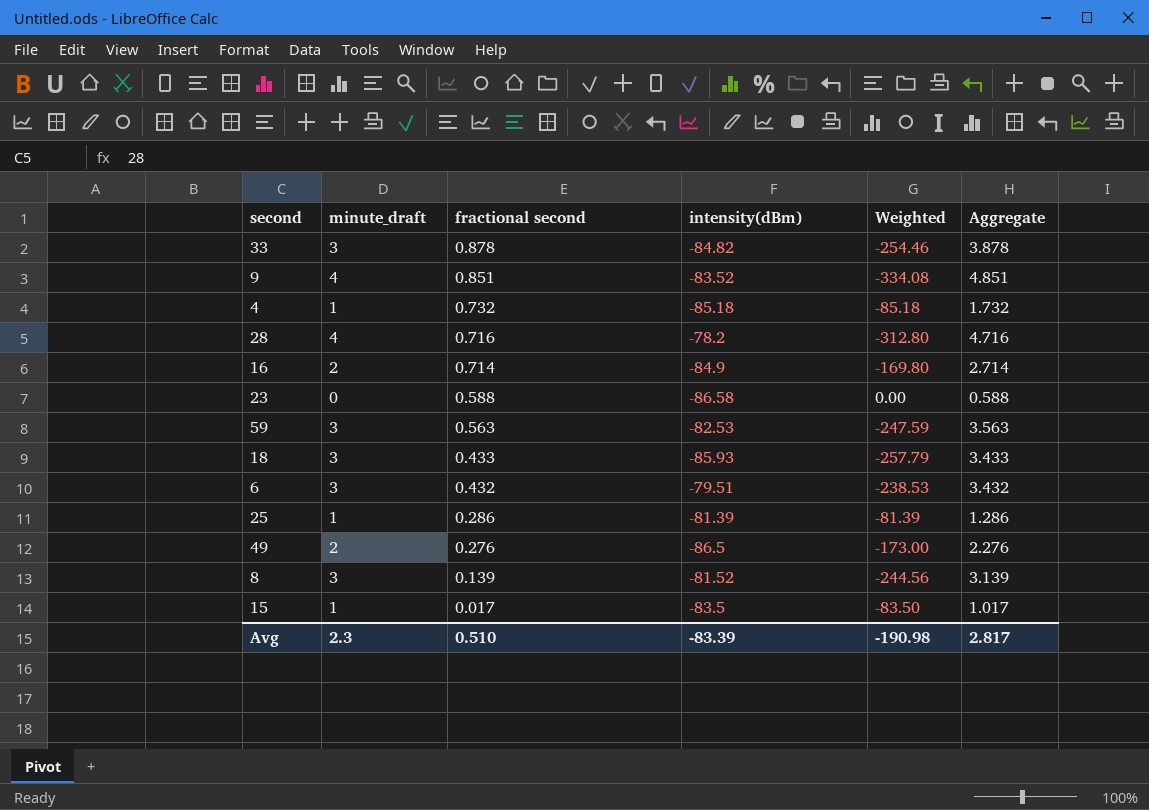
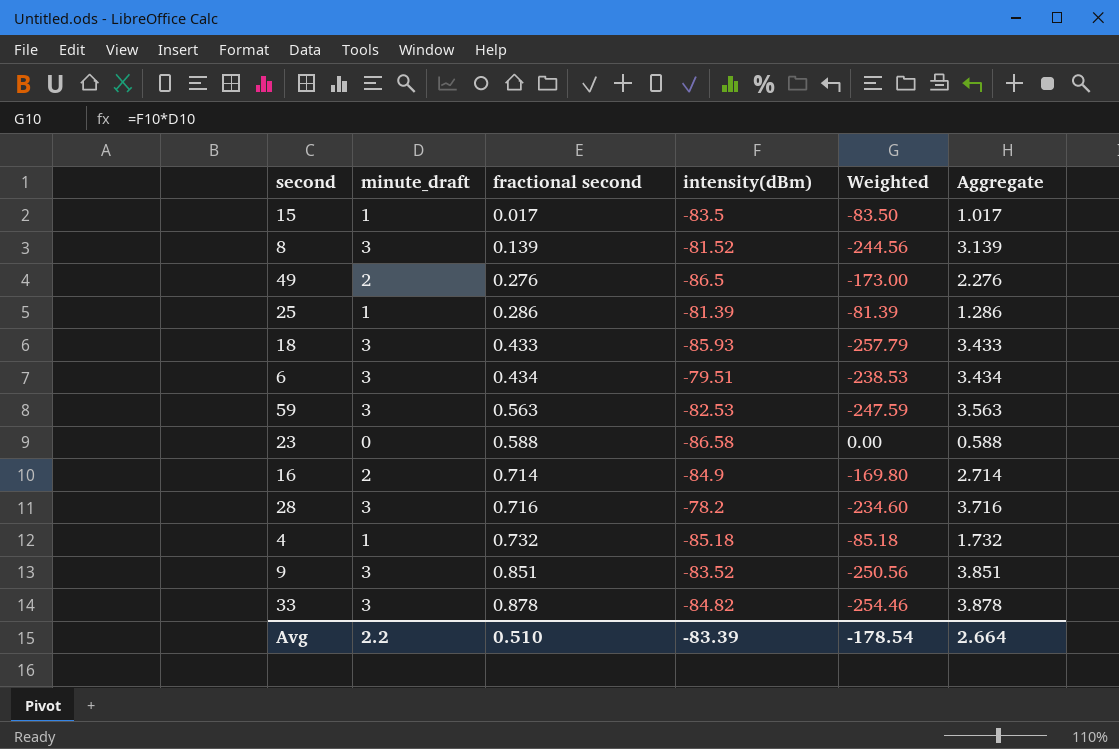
row order: fractional second descending -> fractional second ascending
6 | fractional second: 0.432 -> 0.434
6 | Aggregate: 3.432 -> 3.434
28 | minute_draft: 4 -> 3
28 | Weighted: -312.80 -> -234.60
28 | Aggregate: 4.716 -> 3.716
9 | minute_draft: 4 -> 3
9 | Weighted: -334.08 -> -250.56
9 | Aggregate: 4.851 -> 3.851
Avg | minute_draft: 2.3 -> 2.2
Avg | Weighted: -190.98 -> -178.54
Avg | Aggregate: 2.817 -> 2.664

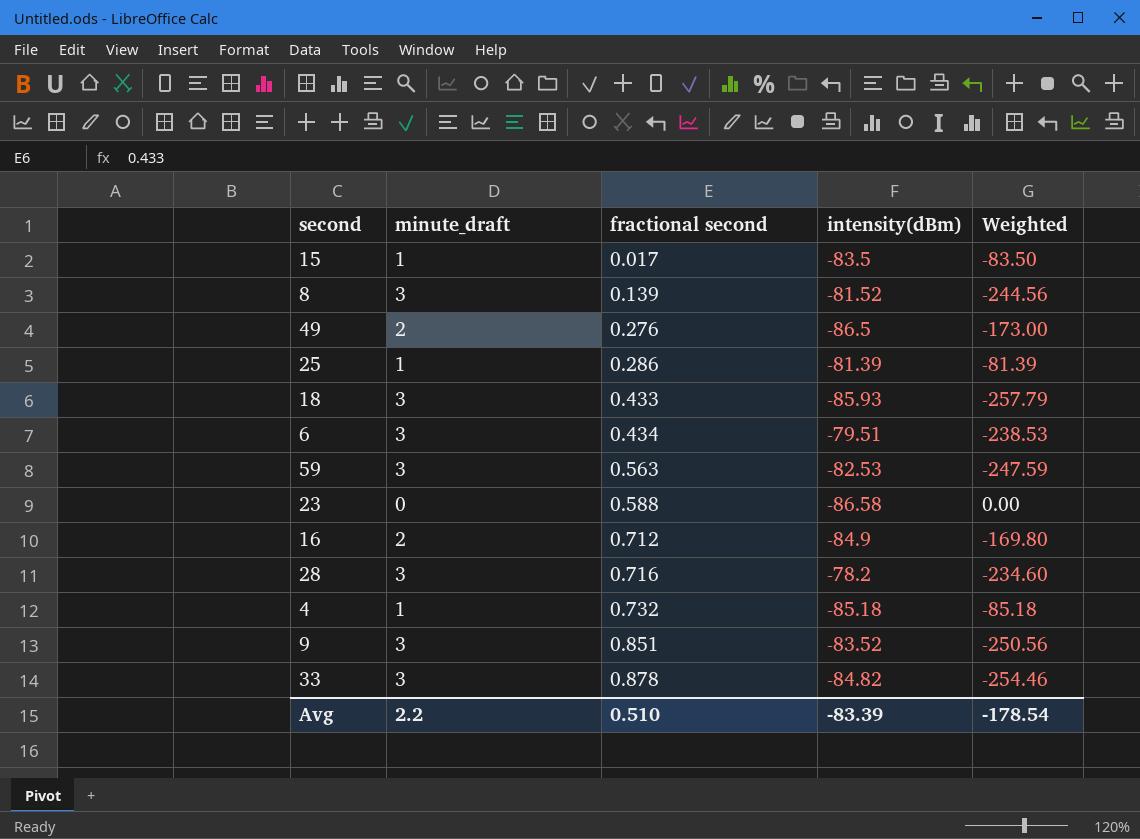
column Aggregate | formula: [minute_draft] + [fractional second] -> none
16 | fractional second: 0.714 -> 0.712

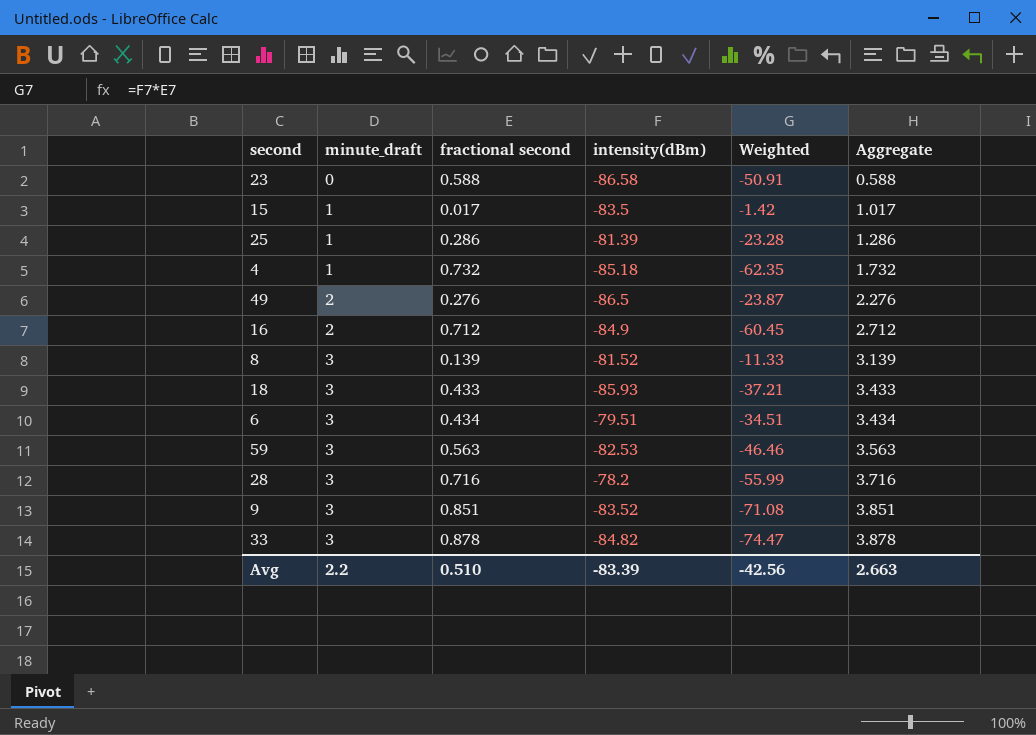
row order: fractional second ascending -> minute_draft ascending
column Weighted | formula: [minute_draft] * [intensity(dBm)] -> [fractional second] * [intensity(dBm)]
column Aggregate | formula: none -> [minute_draft] + [fractional second]
Avg | Weighted: -178.54 -> -42.56

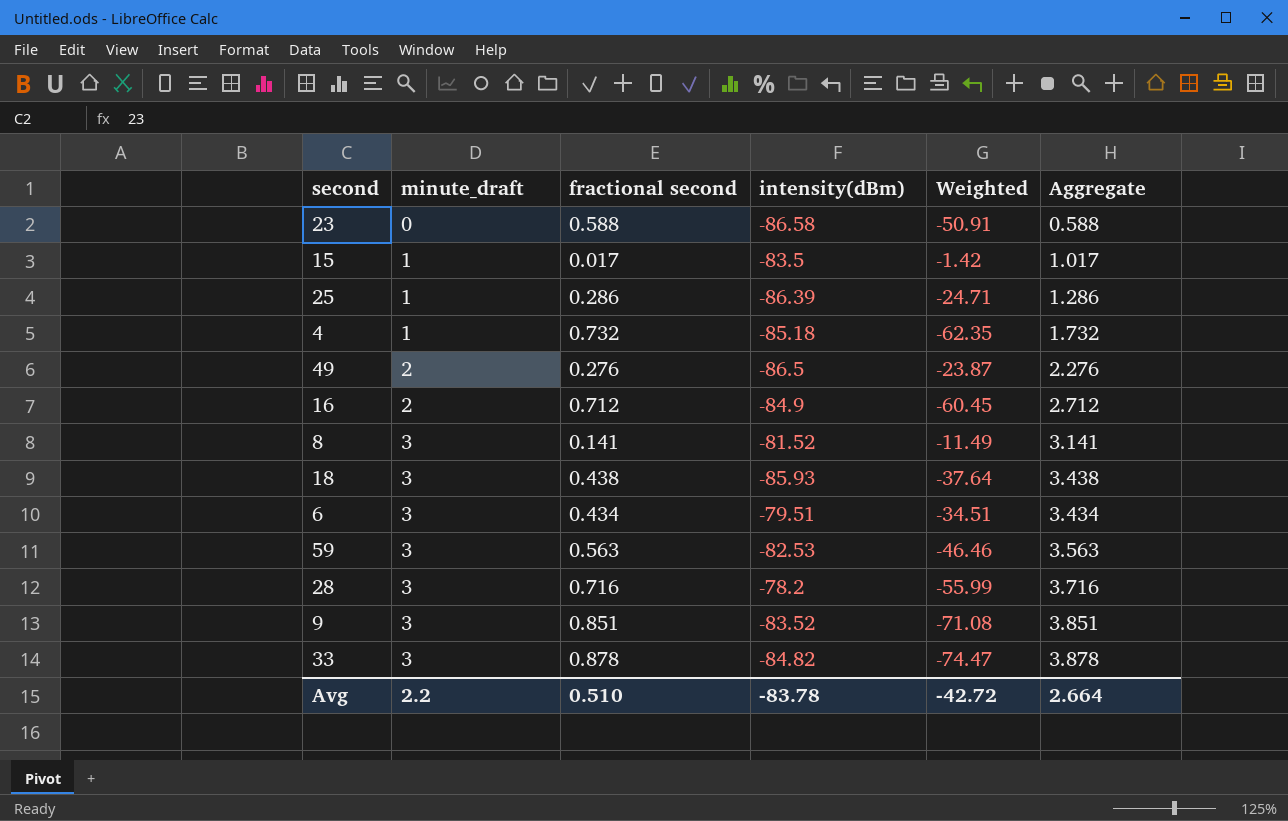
25 | intensity(dBm): -81.39 -> -86.39
25 | Weighted: -23.28 -> -24.71
8 | fractional second: 0.139 -> 0.141
8 | Weighted: -11.33 -> -11.49
8 | Aggregate: 3.139 -> 3.141
18 | fractional second: 0.433 -> 0.438
18 | Weighted: -37.21 -> -37.64
18 | Aggregate: 3.433 -> 3.438
Avg | intensity(dBm): -83.39 -> -83.78
Avg | Weighted: -42.56 -> -42.72
Avg | Aggregate: 2.663 -> 2.664

